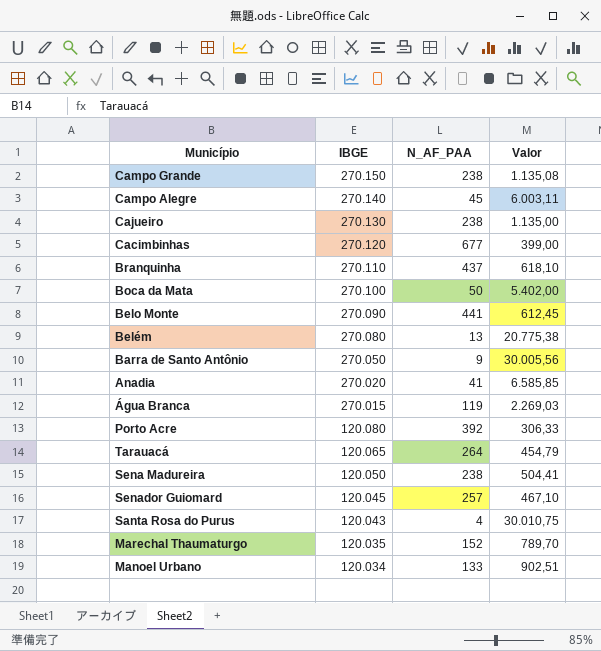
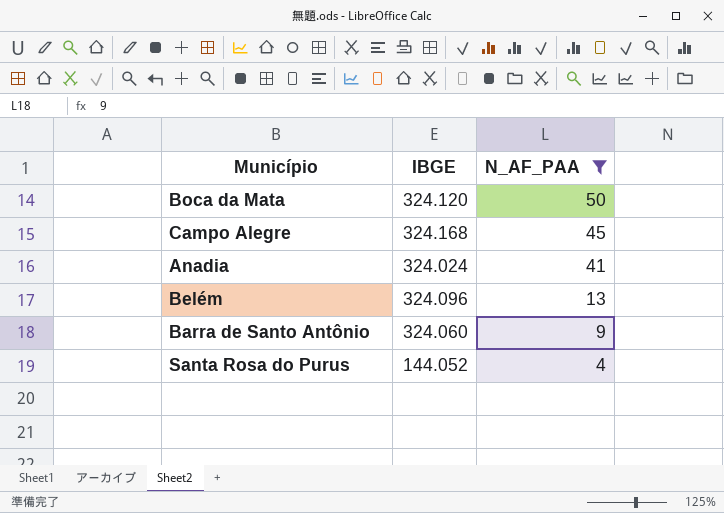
filter: none -> N_AF_PAA <= 50
row order: IBGE descending -> N_AF_PAA descending
column Valor | formula: [IBGE] / [N_AF_PAA] -> none
Boca da Mata | IBGE: 270.100 -> 324.120
Campo Alegre | IBGE: 270.140 -> 324.168
Anadia | IBGE: 270.020 -> 324.024
Belém | IBGE: 270.080 -> 324.096
Barra de Santo Antônio | IBGE: 270.050 -> 324.060
Santa Rosa do Purus | IBGE: 120.043 -> 144.052

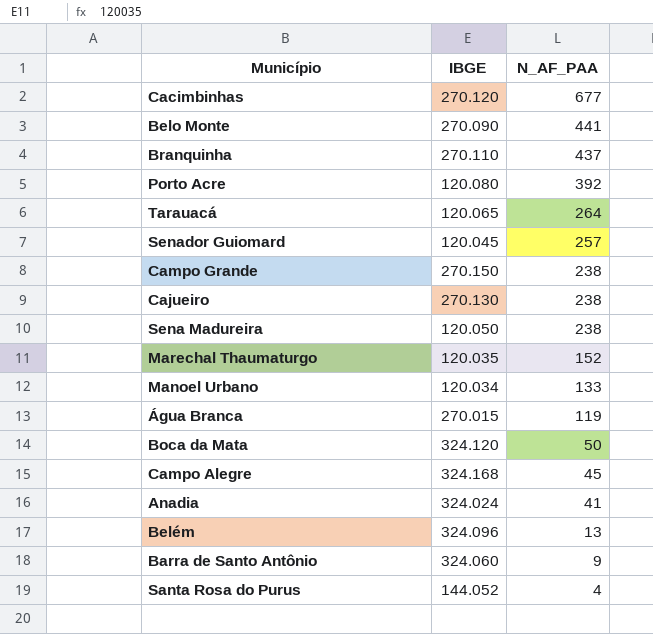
filter: N_AF_PAA <= 50 -> none

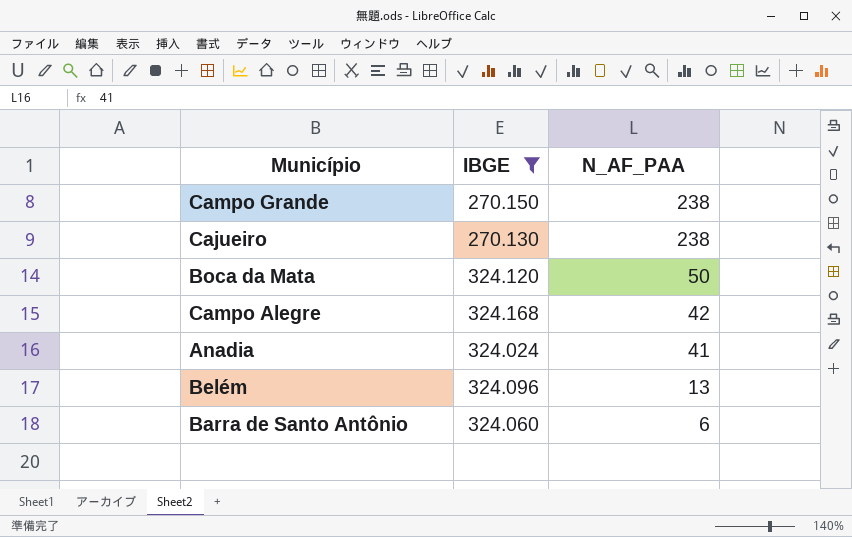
filter: none -> IBGE >= 270.130
Campo Alegre | N_AF_PAA: 45 -> 42
Barra de Santo Antônio | N_AF_PAA: 9 -> 6

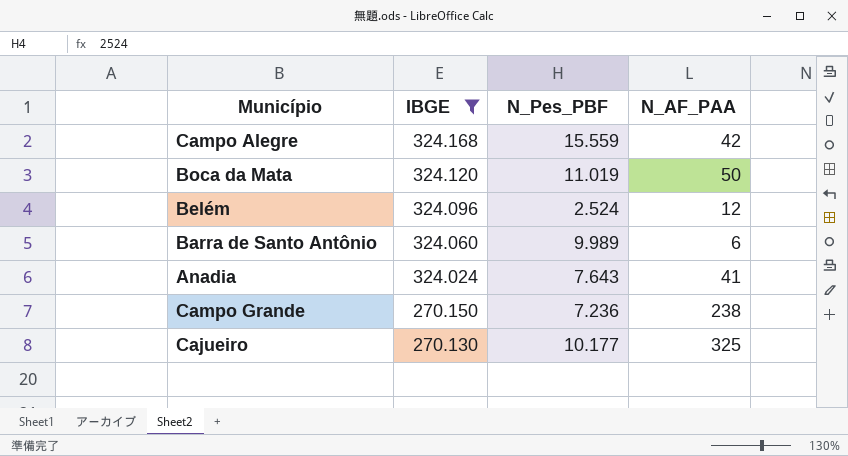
row order: N_AF_PAA descending -> IBGE descending
column N_Pes_PBF | position: none -> 3
Belém | N_AF_PAA: 13 -> 12
Cajueiro | N_AF_PAA: 238 -> 325

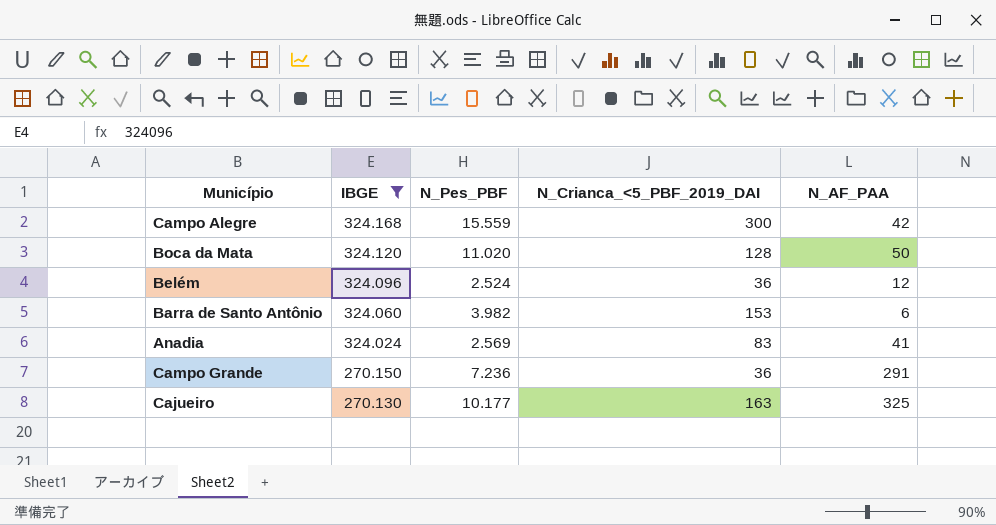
column N_Crianca_<5_PBF_2019_DAI | position: none -> 4
Boca da Mata | N_Pes_PBF: 11.019 -> 11.020
Barra de Santo Antônio | N_Pes_PBF: 9.989 -> 3.982
Anadia | N_Pes_PBF: 7.643 -> 2.569
Campo Grande | N_AF_PAA: 238 -> 291

